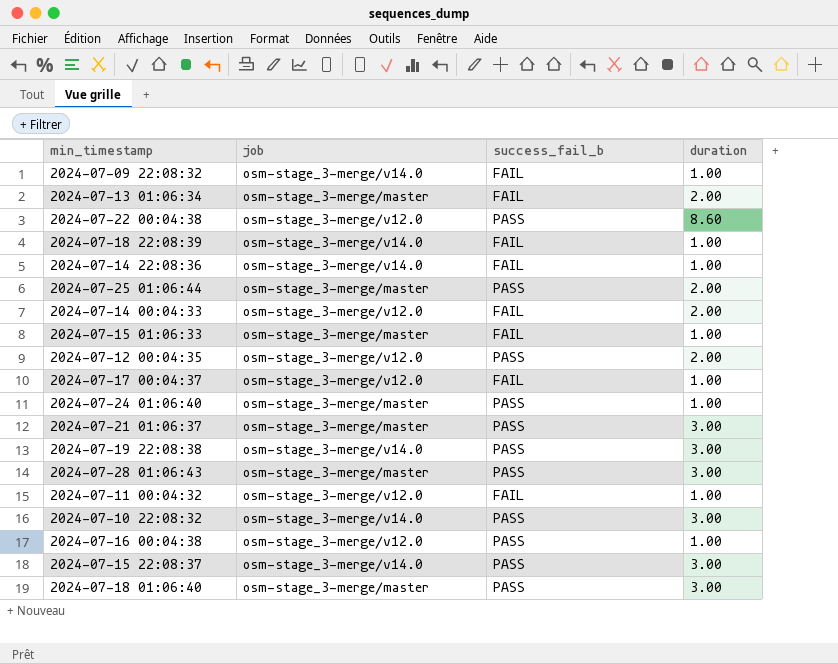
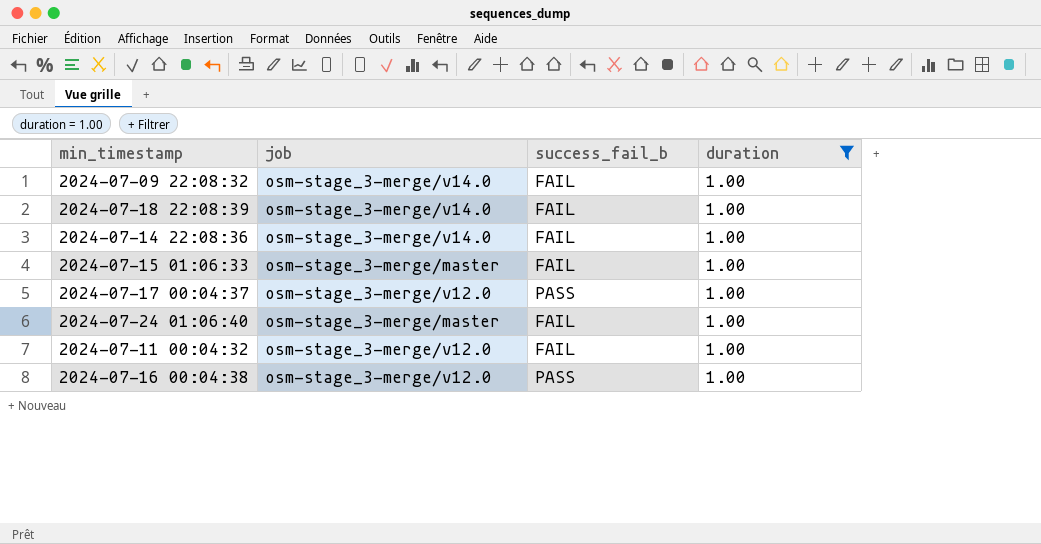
filter: none -> duration = 1.00
2024-07-17 00:04:37 | success_fail_b: FAIL -> PASS
2024-07-24 01:06:40 | success_fail_b: PASS -> FAIL

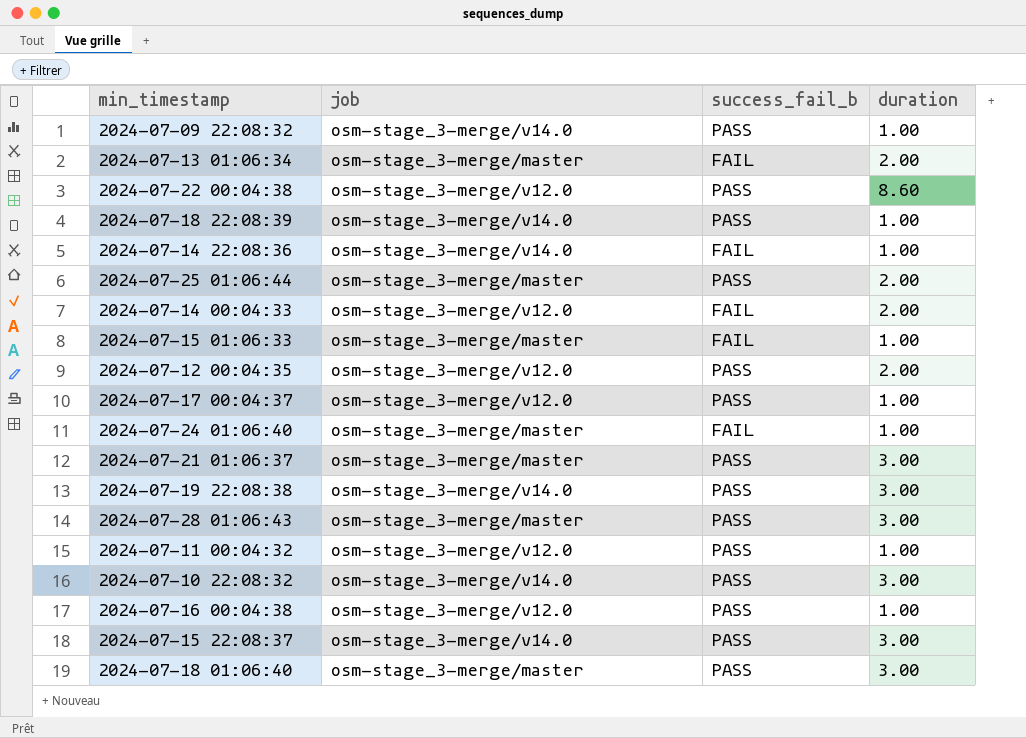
filter: duration = 1.00 -> none
2024-07-09 22:08:32 | success_fail_b: FAIL -> PASS
2024-07-18 22:08:39 | success_fail_b: FAIL -> PASS
2024-07-11 00:04:32 | success_fail_b: FAIL -> PASS

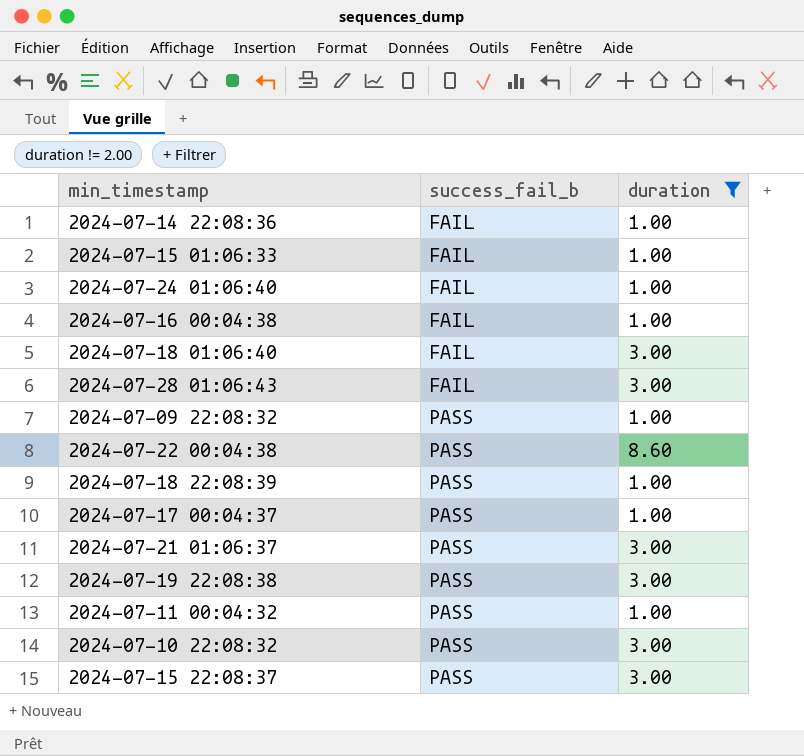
filter: none -> duration != 2.00
row order: none -> success_fail_b ascending
column job | position: 2 -> none
2024-07-16 00:04:38 | success_fail_b: PASS -> FAIL
2024-07-18 01:06:40 | success_fail_b: PASS -> FAIL
2024-07-28 01:06:43 | success_fail_b: PASS -> FAIL

